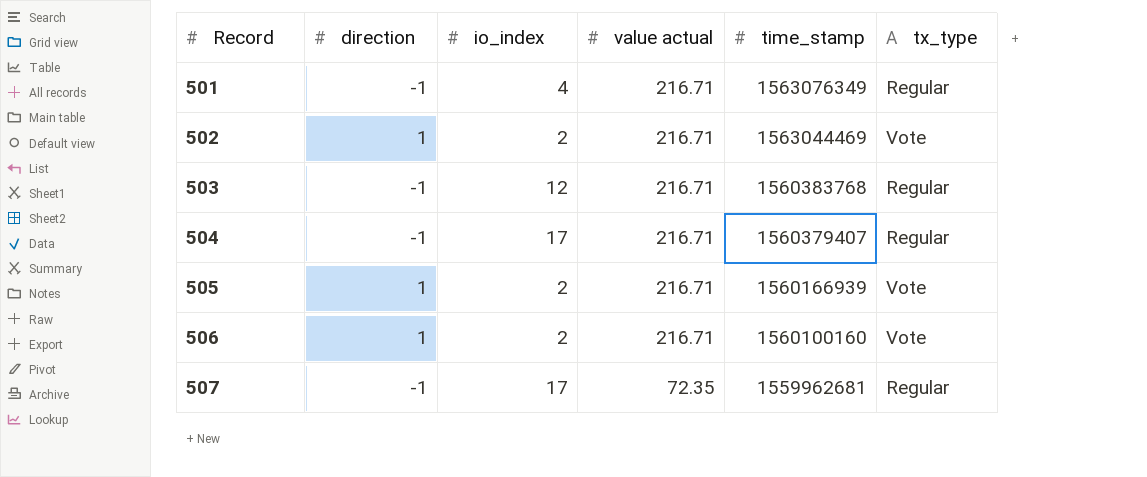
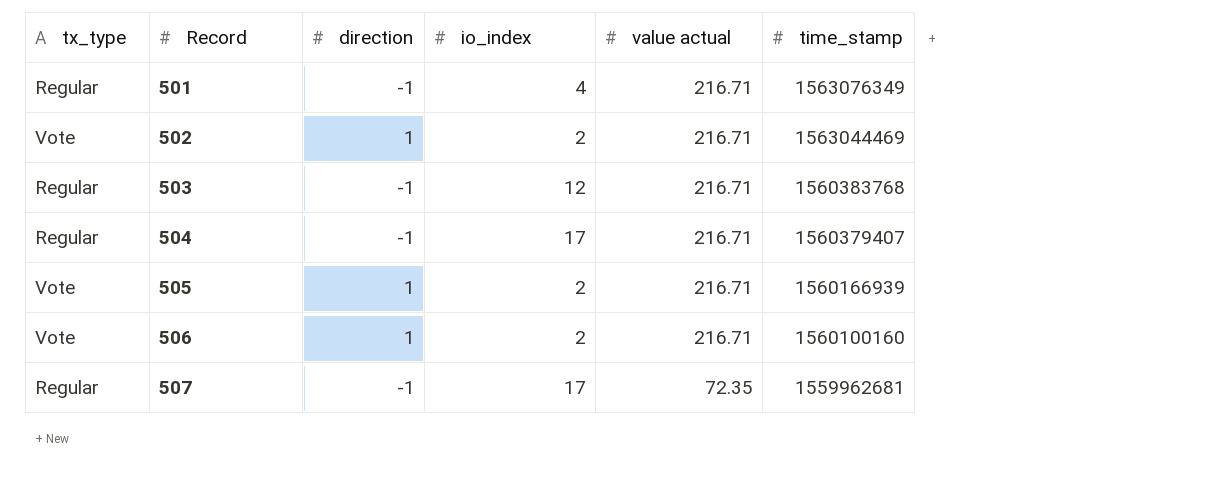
column tx_type | position: 6 -> 1

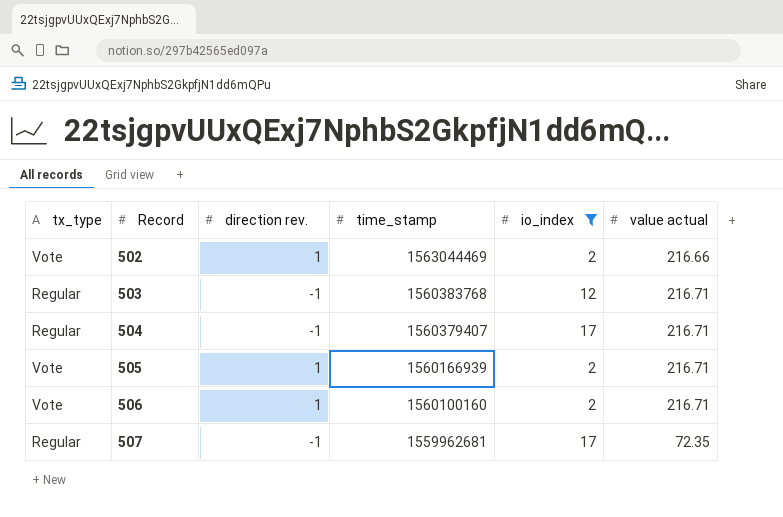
filter: none -> io_index != 4
column name: direction -> direction rev.
column time_stamp | position: 6 -> 4
502 | value actual: 216.71 -> 216.66

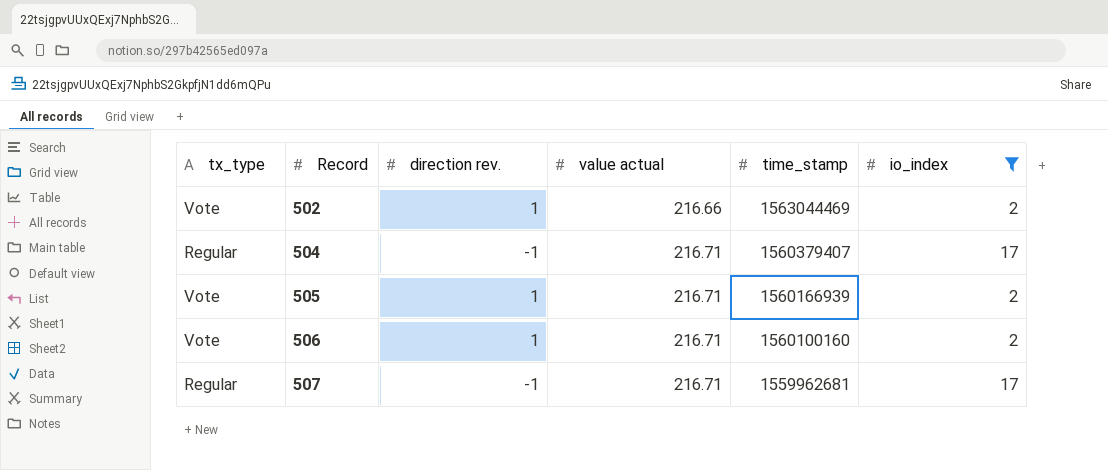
column value actual | position: 6 -> 4
row 503: Regular | -1 | 1560383768 | 12 | 216.71 -> none
507 | value actual: 72.35 -> 216.71

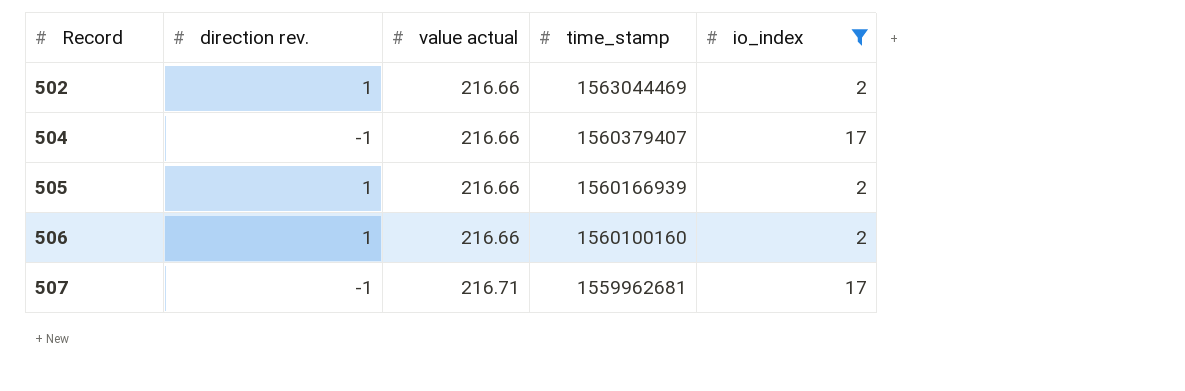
column tx_type | position: 1 -> none
504 | value actual: 216.71 -> 216.66
505 | value actual: 216.71 -> 216.66
506 | value actual: 216.71 -> 216.66

